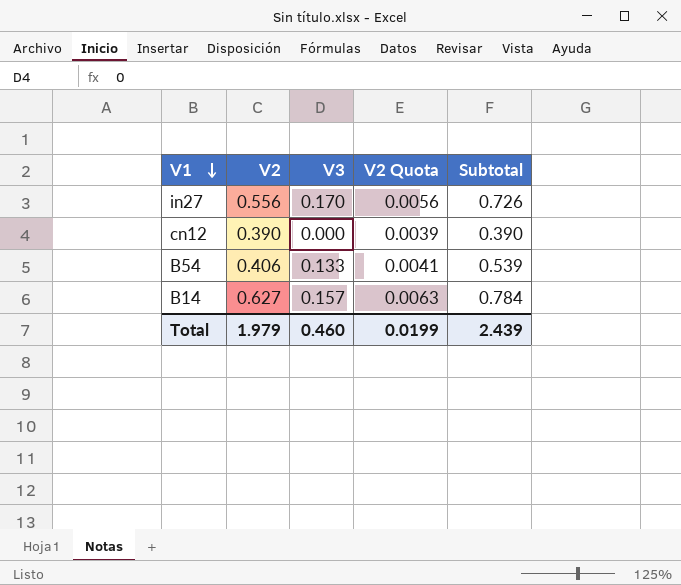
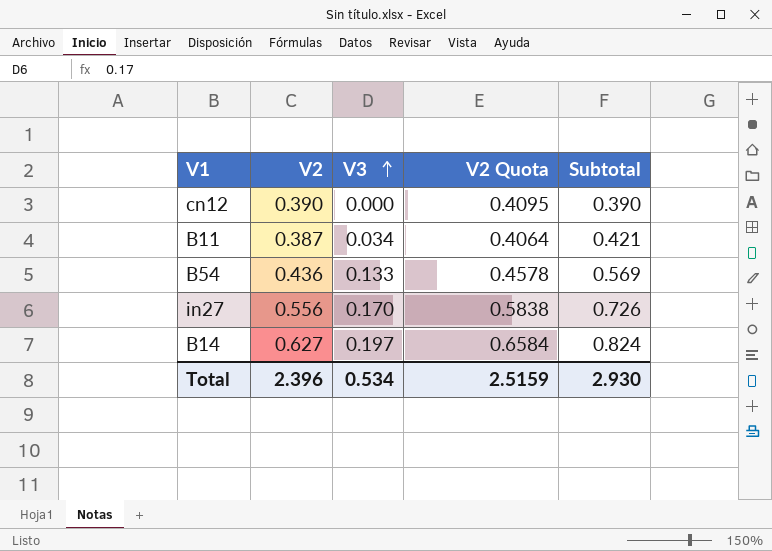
row order: V1 descending -> V3 ascending
column V2 Quota | formula: [V2] * 0.01 -> [V2] * 1.05
row B11: none -> 0.387 | 0.034 | 0.4064 | 0.421
B54 | V2: 0.406 -> 0.436
B54 | Subtotal: 0.539 -> 0.569
B14 | V3: 0.157 -> 0.197
B14 | Subtotal: 0.784 -> 0.824
Total | V2: 1.979 -> 2.396
Total | V3: 0.460 -> 0.534
Total | V2 Quota: 0.0199 -> 2.5159
Total | Subtotal: 2.439 -> 2.930

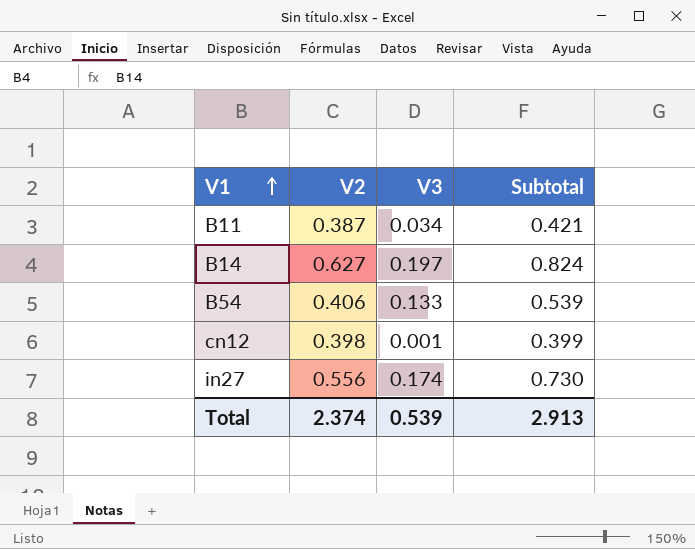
row order: V3 ascending -> V1 ascending
column V2 Quota | formula: [V2] * 1.05 -> none
B54 | V2: 0.436 -> 0.406
B54 | Subtotal: 0.569 -> 0.539
cn12 | V2: 0.390 -> 0.398
cn12 | V3: 0.000 -> 0.001
cn12 | Subtotal: 0.390 -> 0.399
in27 | V3: 0.170 -> 0.174
in27 | Subtotal: 0.726 -> 0.730
Total | V2: 2.396 -> 2.374
Total | V3: 0.534 -> 0.539
Total | Subtotal: 2.930 -> 2.913

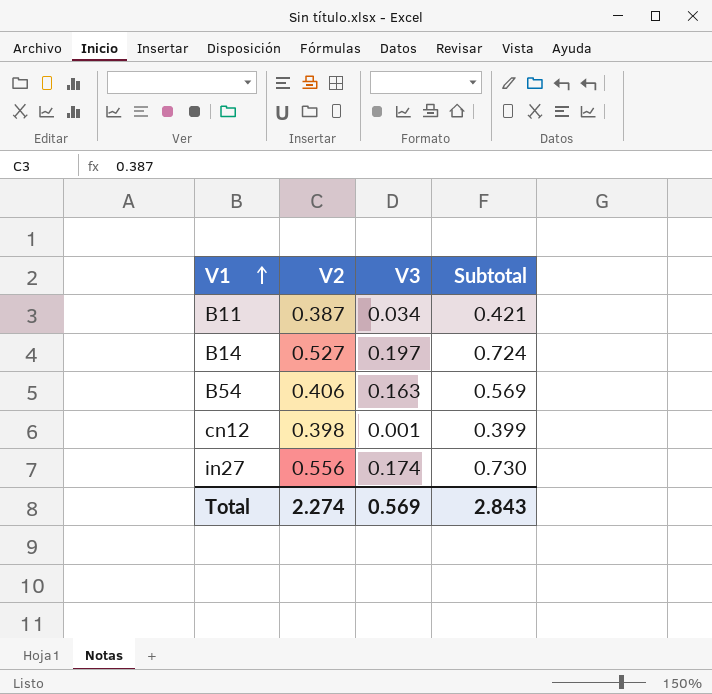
B14 | V2: 0.627 -> 0.527
B14 | Subtotal: 0.824 -> 0.724
B54 | V3: 0.133 -> 0.163
B54 | Subtotal: 0.539 -> 0.569
Total | V2: 2.374 -> 2.274
Total | V3: 0.539 -> 0.569
Total | Subtotal: 2.913 -> 2.843

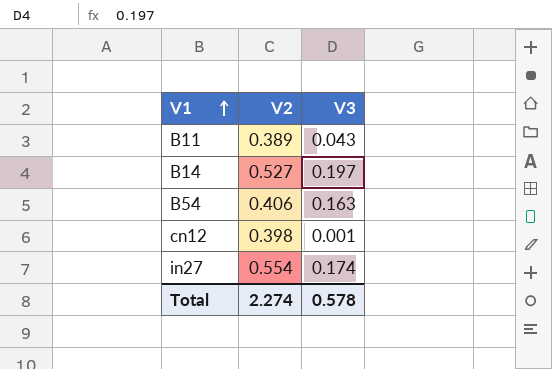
column Subtotal | formula: [V2] + [V3] -> none
B11 | V2: 0.387 -> 0.389
B11 | V3: 0.034 -> 0.043
in27 | V2: 0.556 -> 0.554
Total | V3: 0.569 -> 0.578

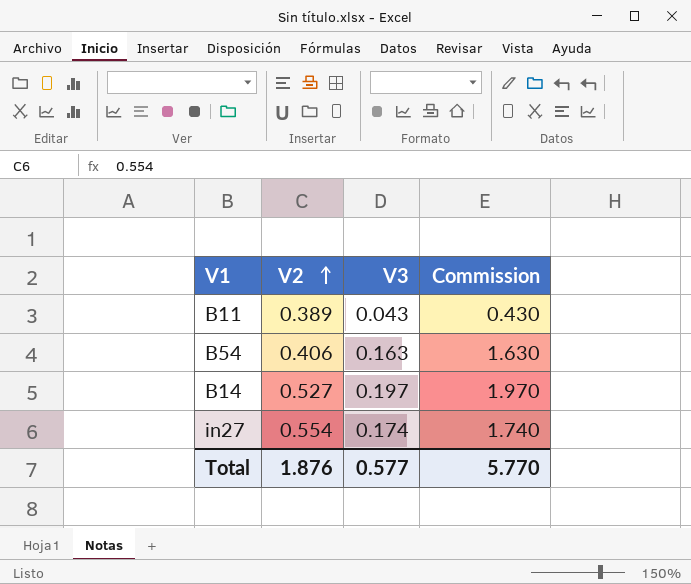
row order: V1 ascending -> V2 ascending
column Commission | formula: none -> [V3] * 10
row cn12: 0.398 | 0.001 -> none
Total | V2: 2.274 -> 1.876
Total | V3: 0.578 -> 0.577

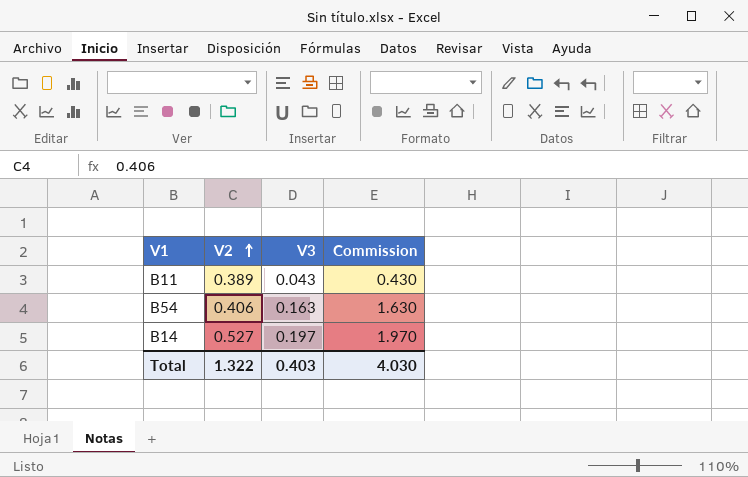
row in27: 0.554 | 0.174 | 1.740 -> none
Total | V2: 1.876 -> 1.322
Total | V3: 0.577 -> 0.403
Total | Commission: 5.770 -> 4.030

